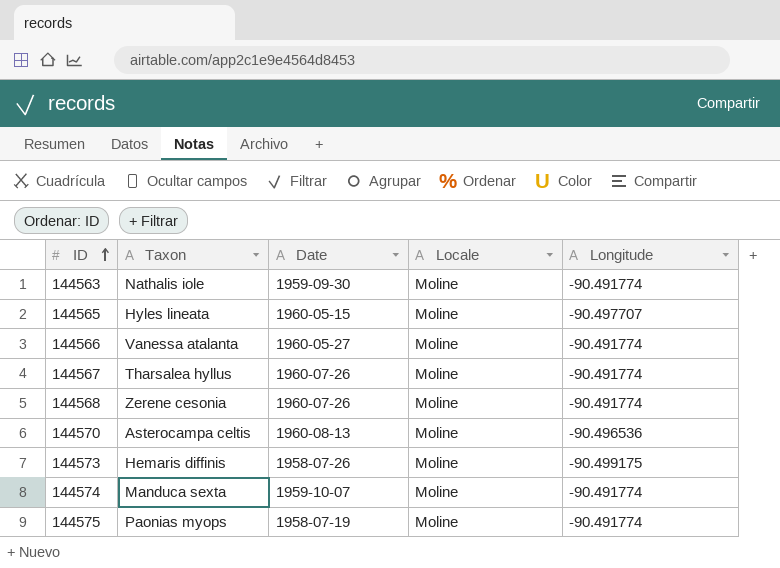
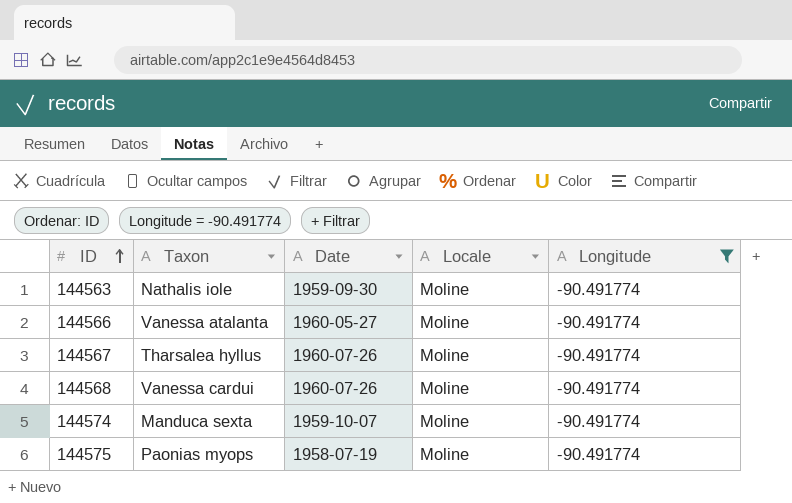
filter: none -> Longitude = -90.491774
144568 | Taxon: Zerene cesonia -> Vanessa cardui

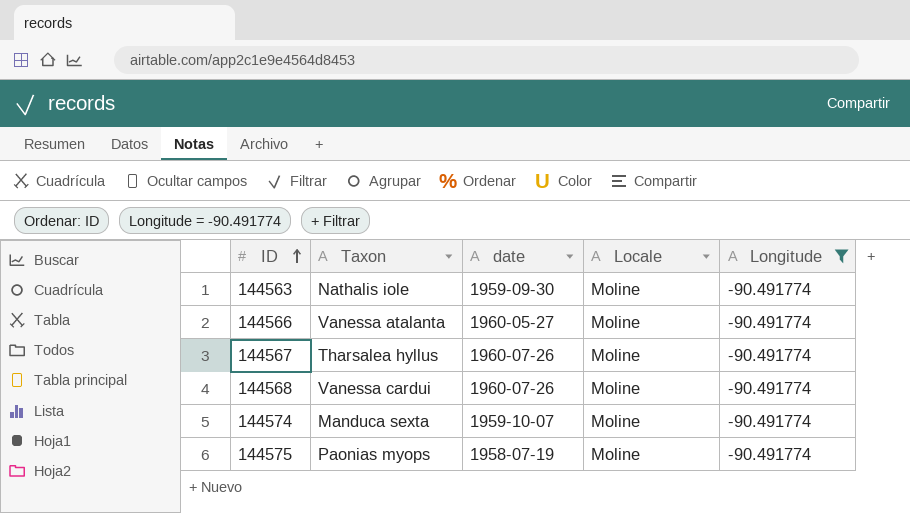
column name: Date -> date

